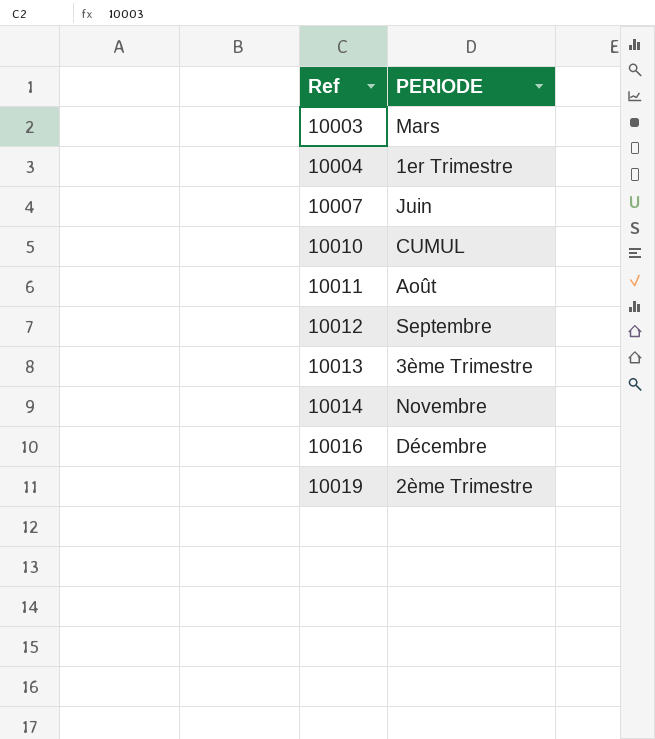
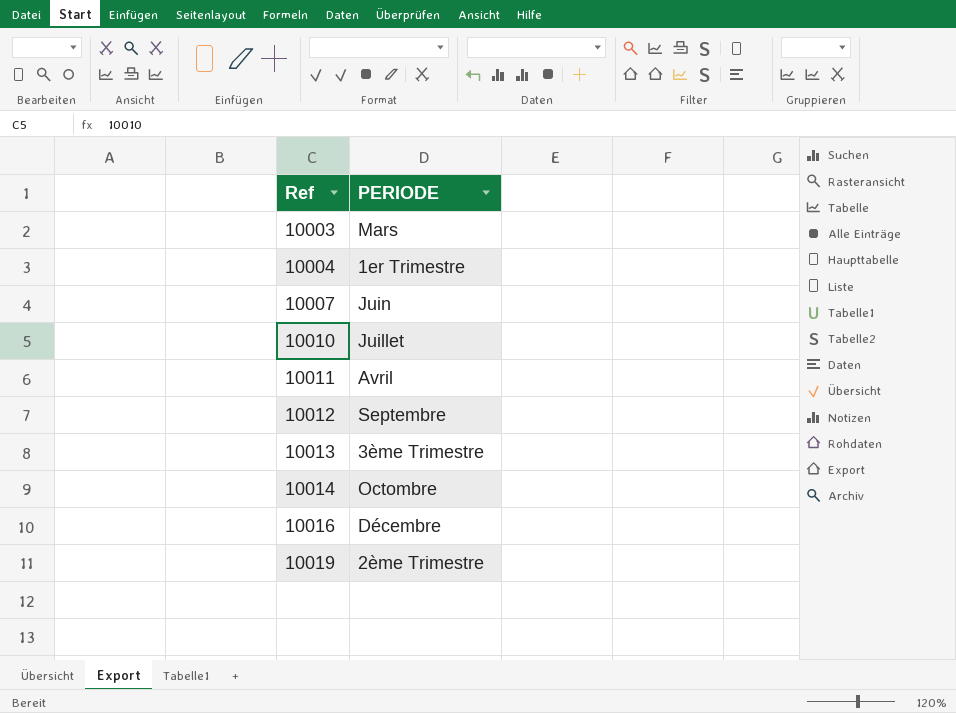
10010 | PERIODE: CUMUL -> Juillet
10011 | PERIODE: Août -> Avril
10014 | PERIODE: Novembre -> Octombre

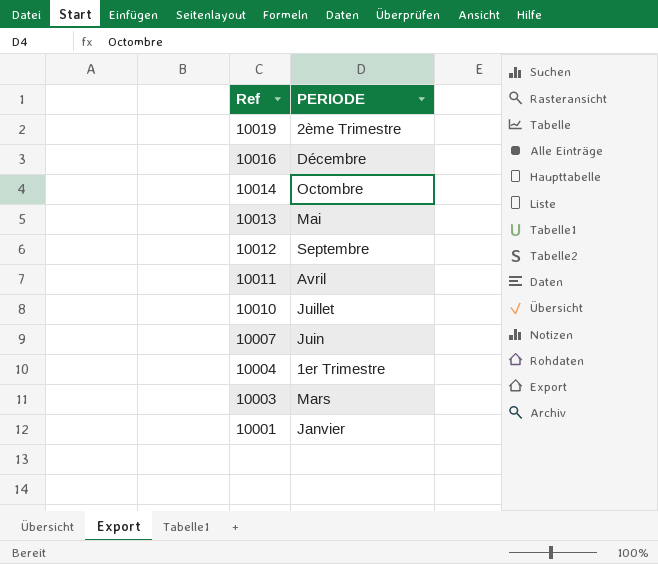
row order: Ref ascending -> Ref descending
10013 | PERIODE: 3ème Trimestre -> Mai
row 10001: none -> Janvier

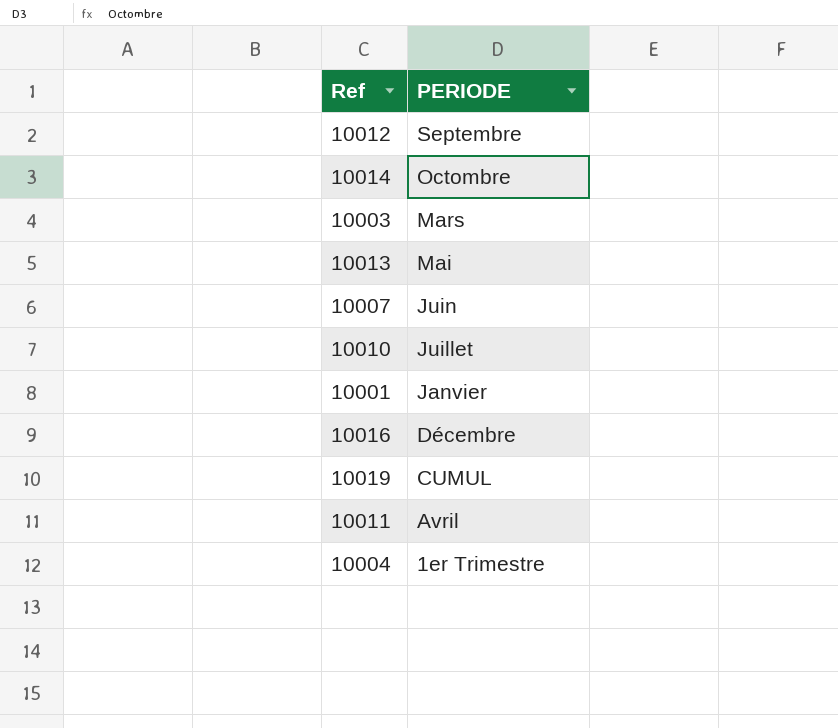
row order: Ref descending -> PERIODE descending
10019 | PERIODE: 2ème Trimestre -> CUMUL

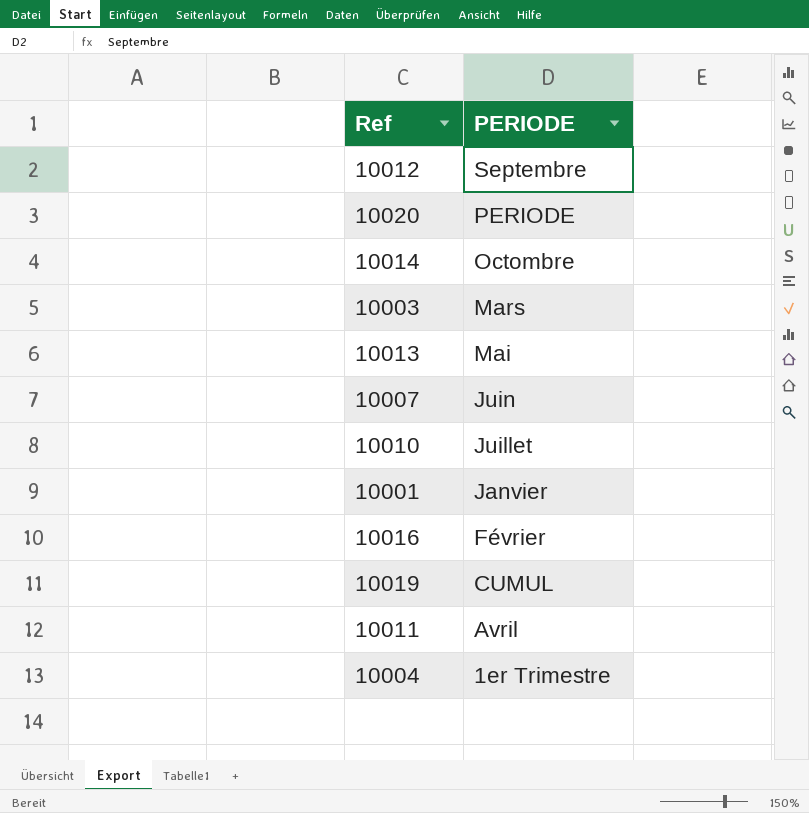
row 10020: none -> PERIODE
10016 | PERIODE: Décembre -> Février

